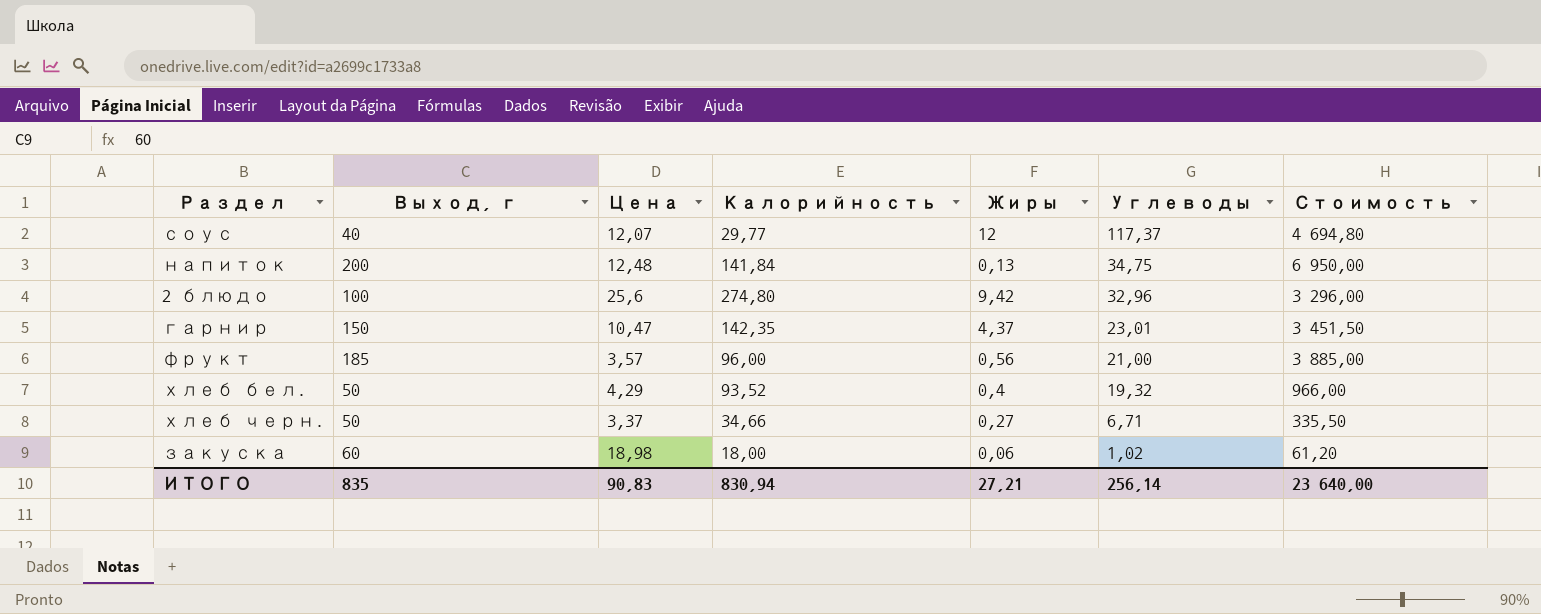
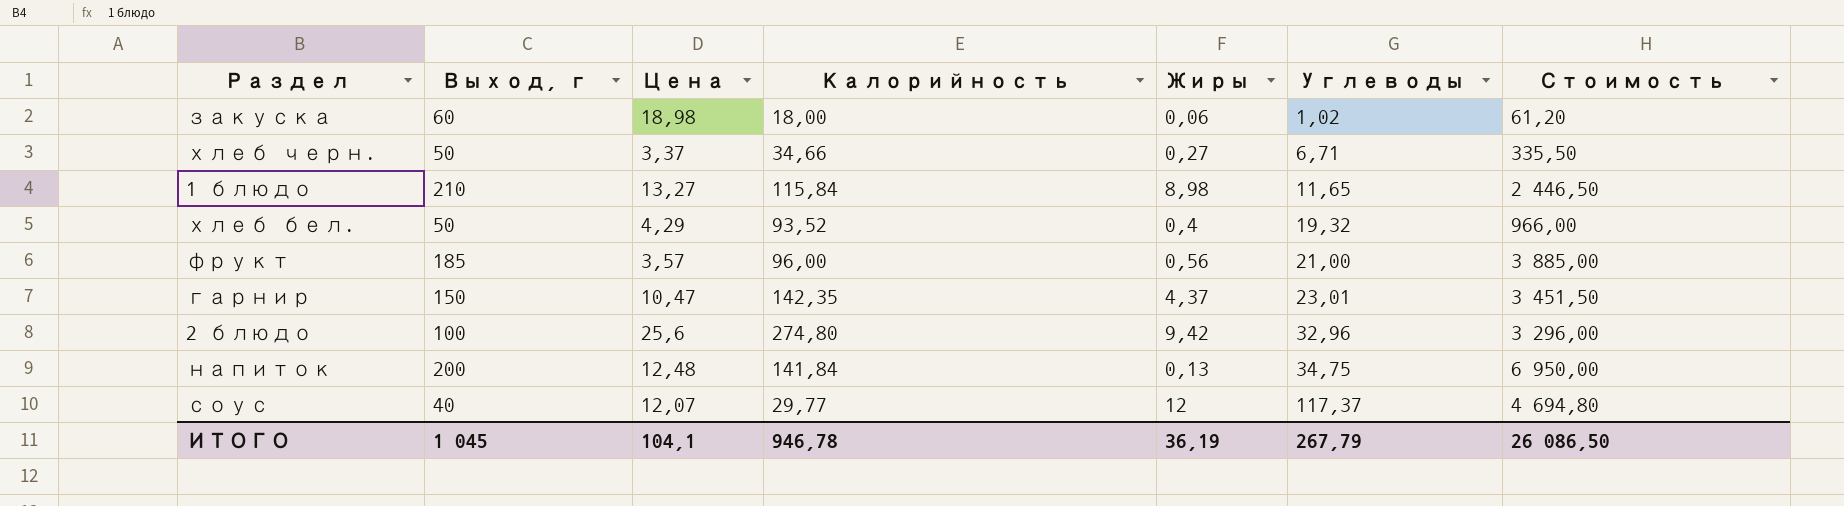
row order: Углеводы descending -> Углеводы ascending
row 1 блюдо: none -> 210 | 13,27 | 115,84 | 8,98 | 11,65 | 2 446,50
ИТОГО | Выход, г: 835 -> 1 045
ИТОГО | Цена: 90,83 -> 104,1
ИТОГО | Калорийность: 830,94 -> 946,78
ИТОГО | Жиры: 27,21 -> 36,19
ИТОГО | Углеводы: 256,14 -> 267,79
ИТОГО | Стоимость: 23 640,00 -> 26 086,50

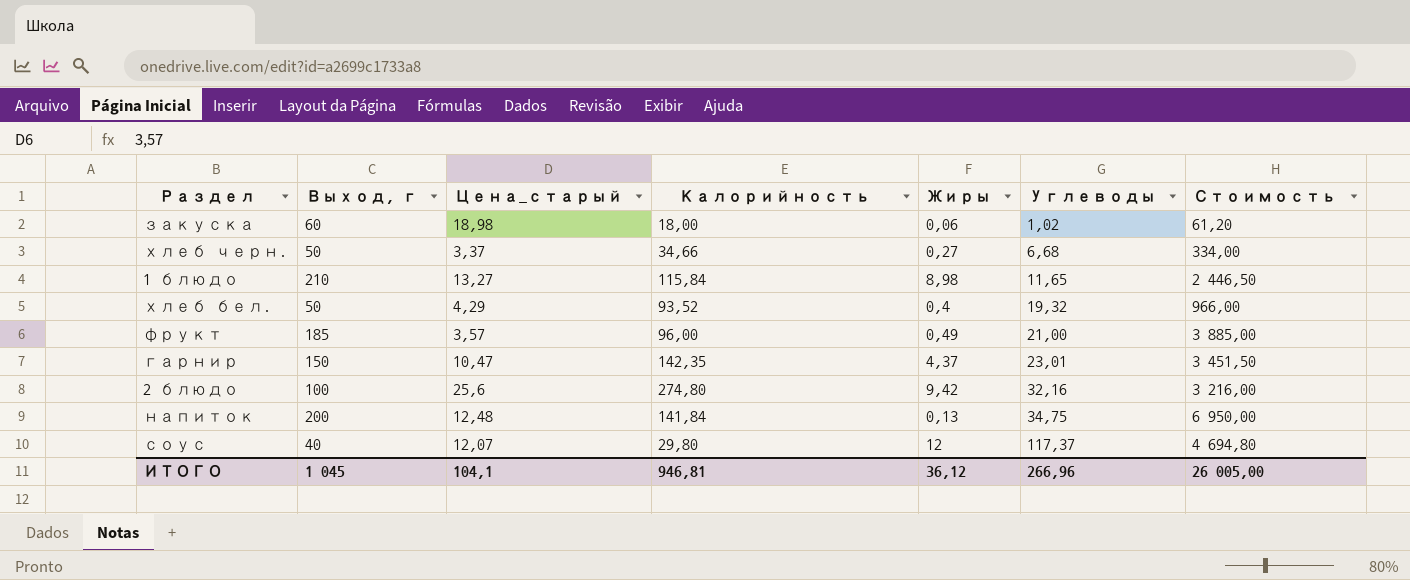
column name: Цена -> Цена_старый
хлеб черн. | Углеводы: 6,71 -> 6,68
хлеб черн. | Стоимость: 335,50 -> 334,00
фрукт | Жиры: 0,56 -> 0,49
2 блюдо | Углеводы: 32,96 -> 32,16
2 блюдо | Стоимость: 3 296,00 -> 3 216,00
соус | Калорийность: 29,77 -> 29,80
ИТОГО | Калорийность: 946,78 -> 946,81
ИТОГО | Жиры: 36,19 -> 36,12
ИТОГО | Углеводы: 267,79 -> 266,96
ИТОГО | Стоимость: 26 086,50 -> 26 005,00

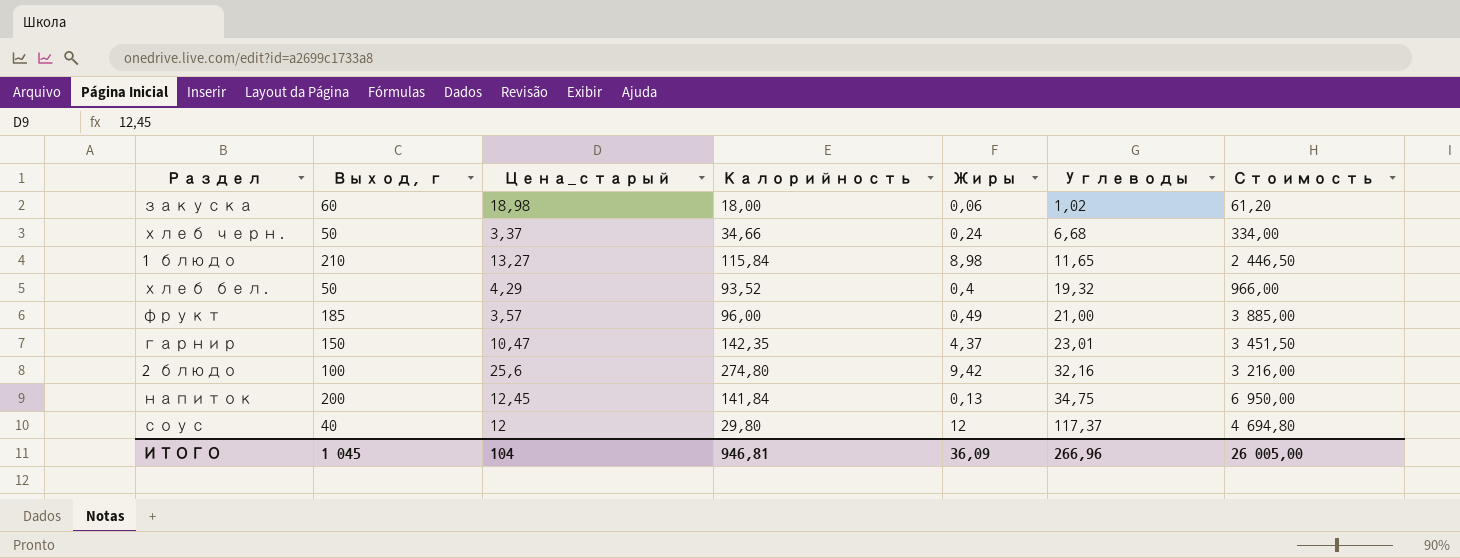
хлеб черн. | Жиры: 0,27 -> 0,24
напиток | Цена_старый: 12,48 -> 12,45
соус | Цена_старый: 12,07 -> 12
ИТОГО | Цена_старый: 104,1 -> 104
ИТОГО | Жиры: 36,12 -> 36,09

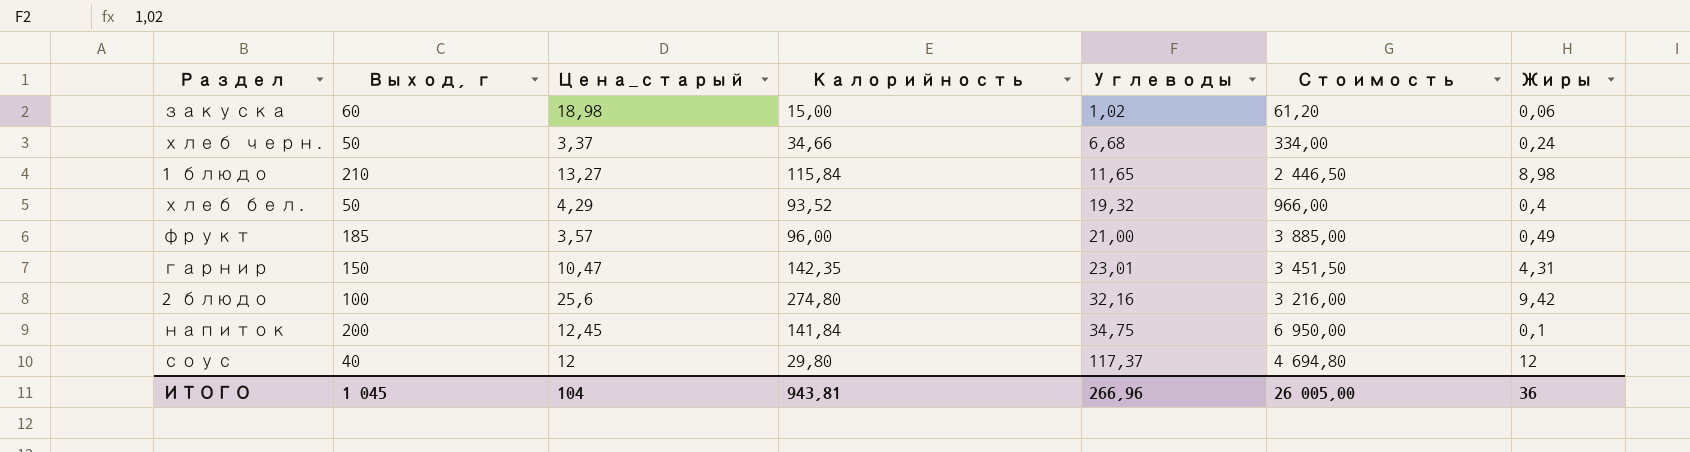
column Жиры | position: 5 -> 7
закуска | Калорийность: 18,00 -> 15,00
гарнир | Жиры: 4,37 -> 4,31
напиток | Жиры: 0,13 -> 0,1
ИТОГО | Калорийность: 946,81 -> 943,81
ИТОГО | Жиры: 36,09 -> 36

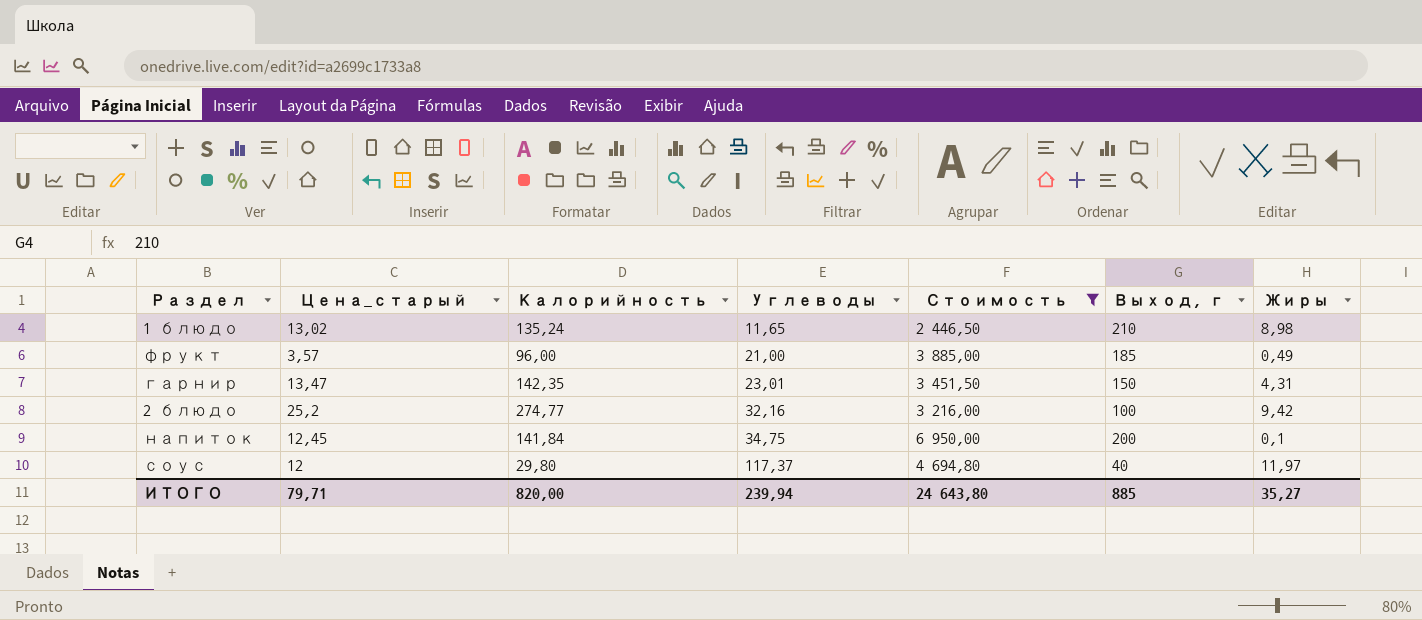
filter: none -> Стоимость >= 2 446,50
column Выход, г | position: 2 -> 6
1 блюдо | Цена_старый: 13,27 -> 13,02
1 блюдо | Калорийность: 115,84 -> 135,24
гарнир | Цена_старый: 10,47 -> 13,47
2 блюдо | Цена_старый: 25,6 -> 25,2
2 блюдо | Калорийность: 274,80 -> 274,77
соус | Жиры: 12 -> 11,97
ИТОГО | Цена_старый: 104 -> 79,71
ИТОГО | Калорийность: 943,81 -> 820,00
ИТОГО | Углеводы: 266,96 -> 239,94
ИТОГО | Стоимость: 26 005,00 -> 24 643,80
ИТОГО | Выход, г: 1 045 -> 885
ИТОГО | Жиры: 36 -> 35,27

